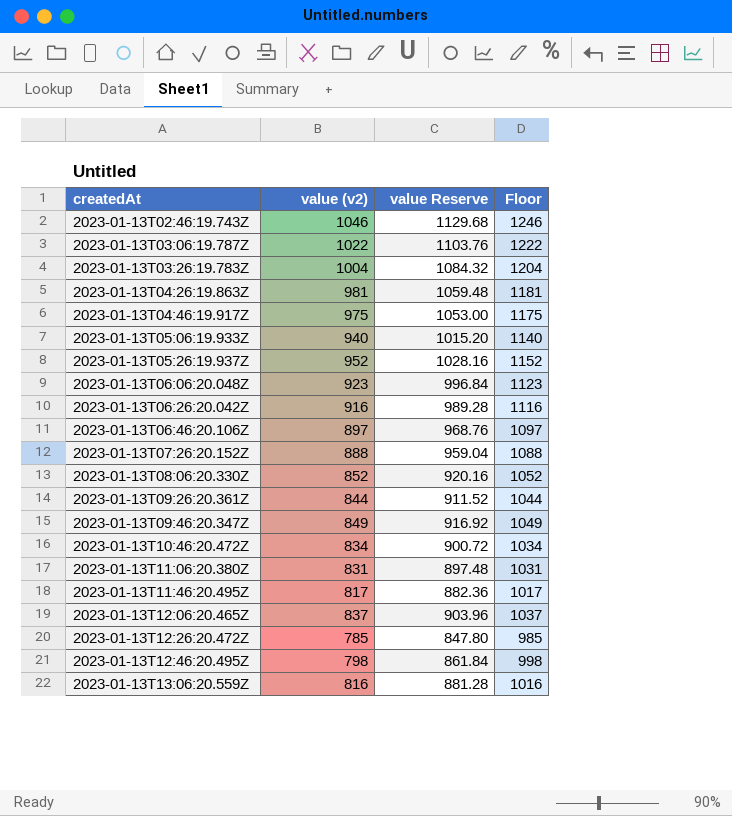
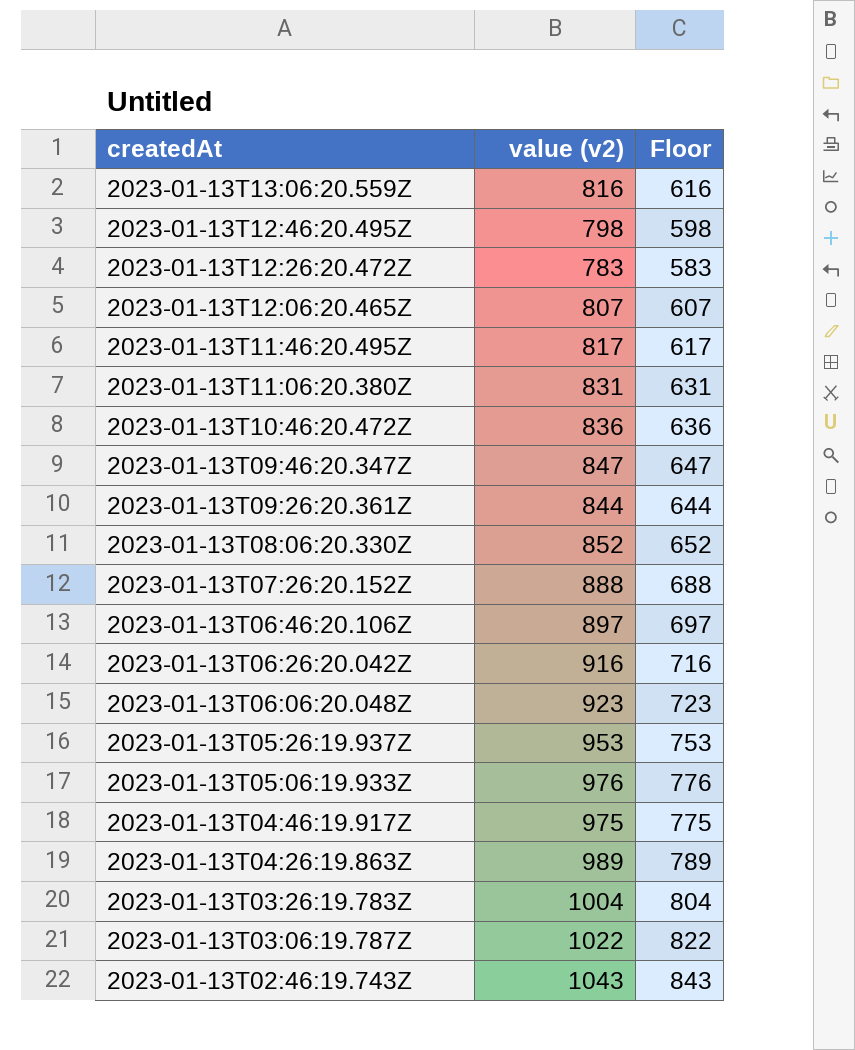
row order: createdAt ascending -> createdAt descending
column value Reserve | formula: [value (v2)] * 1.08 -> none
column Floor | formula: [value (v2)] + 200 -> [value (v2)] - 200
2023-01-13T12:26:20.472Z | value (v2): 785 -> 783
2023-01-13T12:06:20.465Z | value (v2): 837 -> 807
2023-01-13T10:46:20.472Z | value (v2): 834 -> 836
2023-01-13T09:46:20.347Z | value (v2): 849 -> 847
2023-01-13T05:26:19.937Z | value (v2): 952 -> 953
2023-01-13T05:06:19.933Z | value (v2): 940 -> 976
2023-01-13T04:26:19.863Z | value (v2): 981 -> 989
2023-01-13T02:46:19.743Z | value (v2): 1046 -> 1043

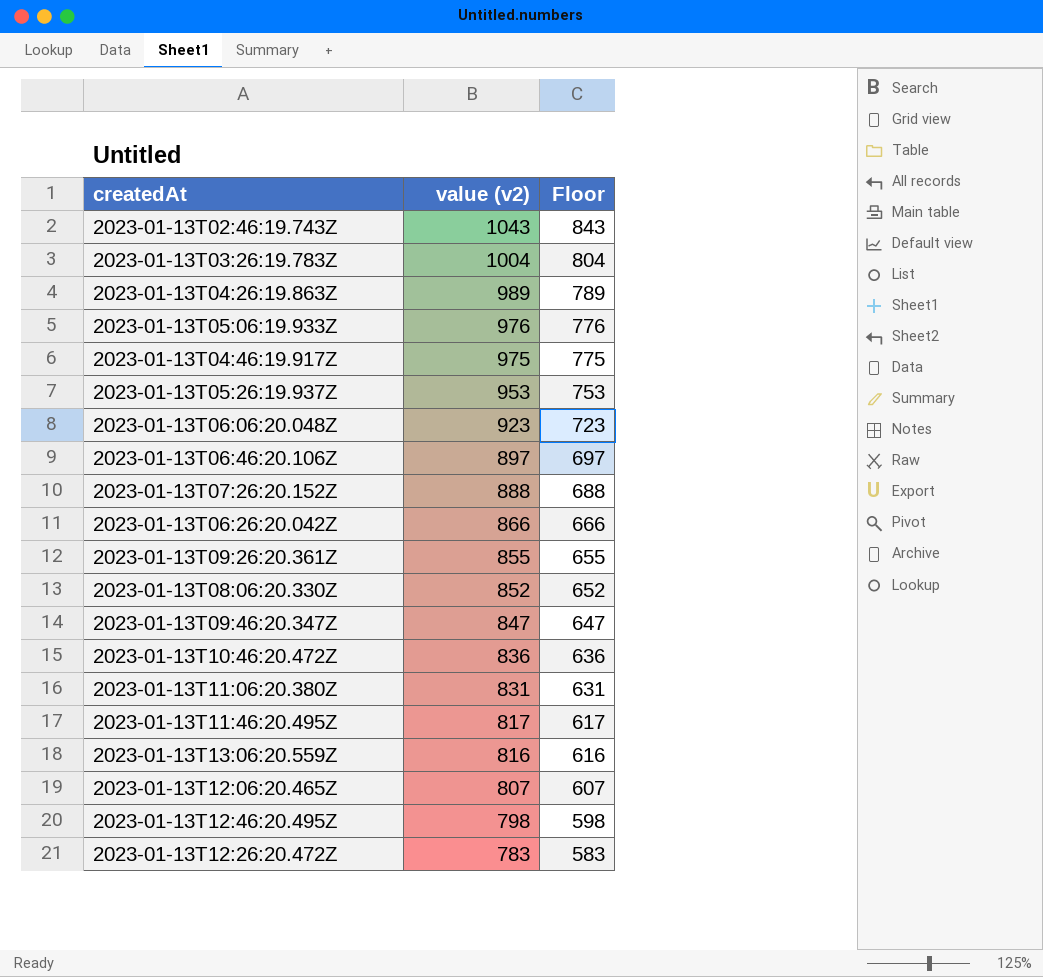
row order: createdAt descending -> value (v2) descending
row 2023-01-13T03:06:19.787Z: 1022 | 822 -> none
2023-01-13T06:26:20.042Z | value (v2): 916 -> 866
2023-01-13T06:26:20.042Z | Floor: 716 -> 666
2023-01-13T09:26:20.361Z | value (v2): 844 -> 855
2023-01-13T09:26:20.361Z | Floor: 644 -> 655

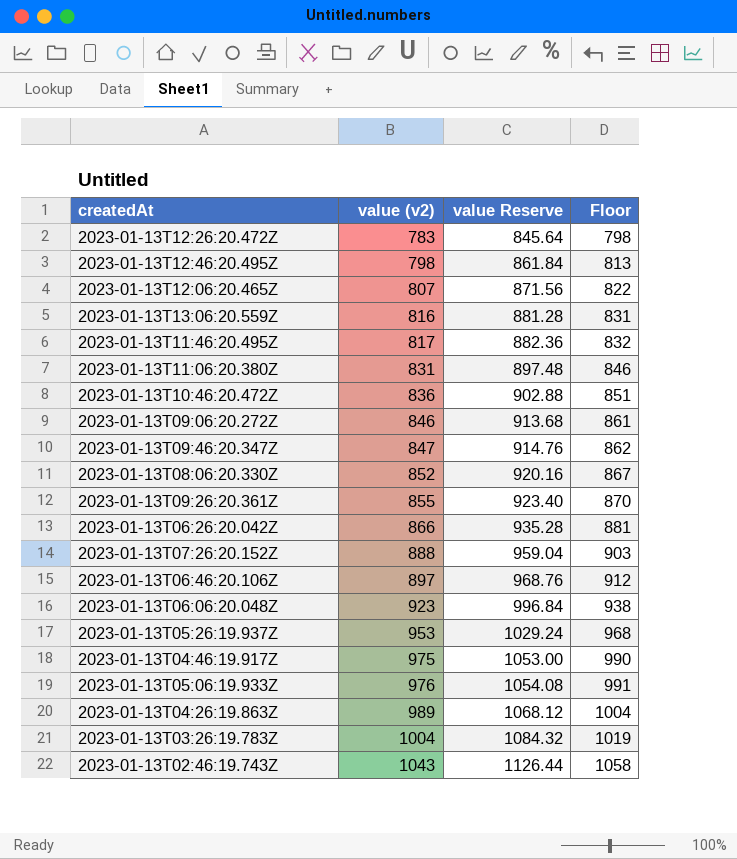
row order: value (v2) descending -> value (v2) ascending
column value Reserve | formula: none -> [value (v2)] * 1.08
column Floor | formula: [value (v2)] - 200 -> [value (v2)] + 15
row 2023-01-13T09:06:20.272Z: none -> 846 | 913.68 | 861

